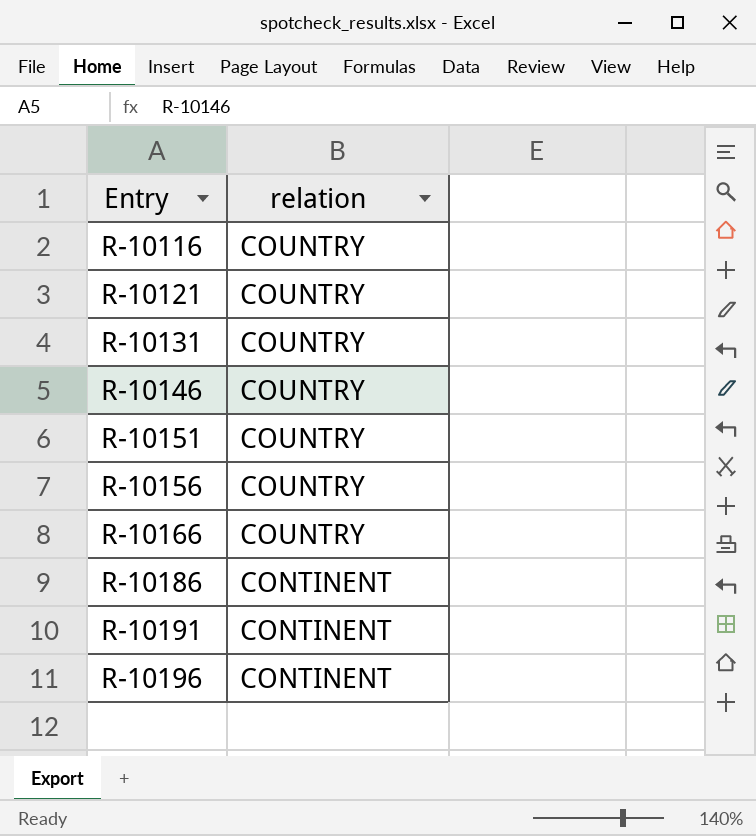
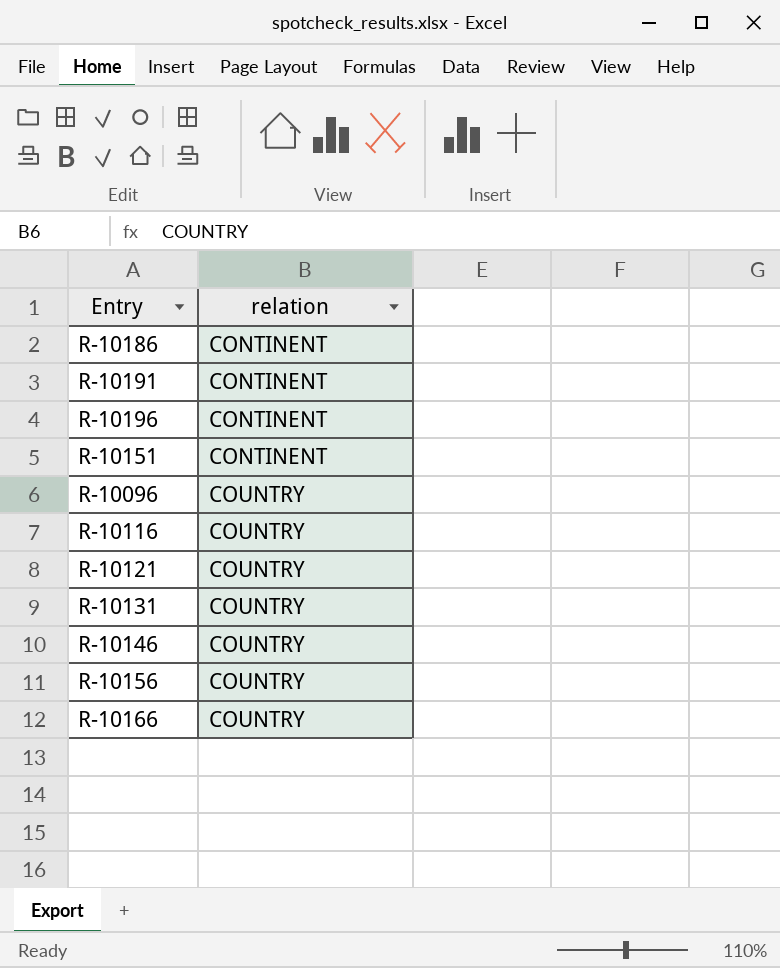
row order: Entry ascending -> relation ascending
R-10151 | relation: COUNTRY -> CONTINENT
row R-10096: none -> COUNTRY

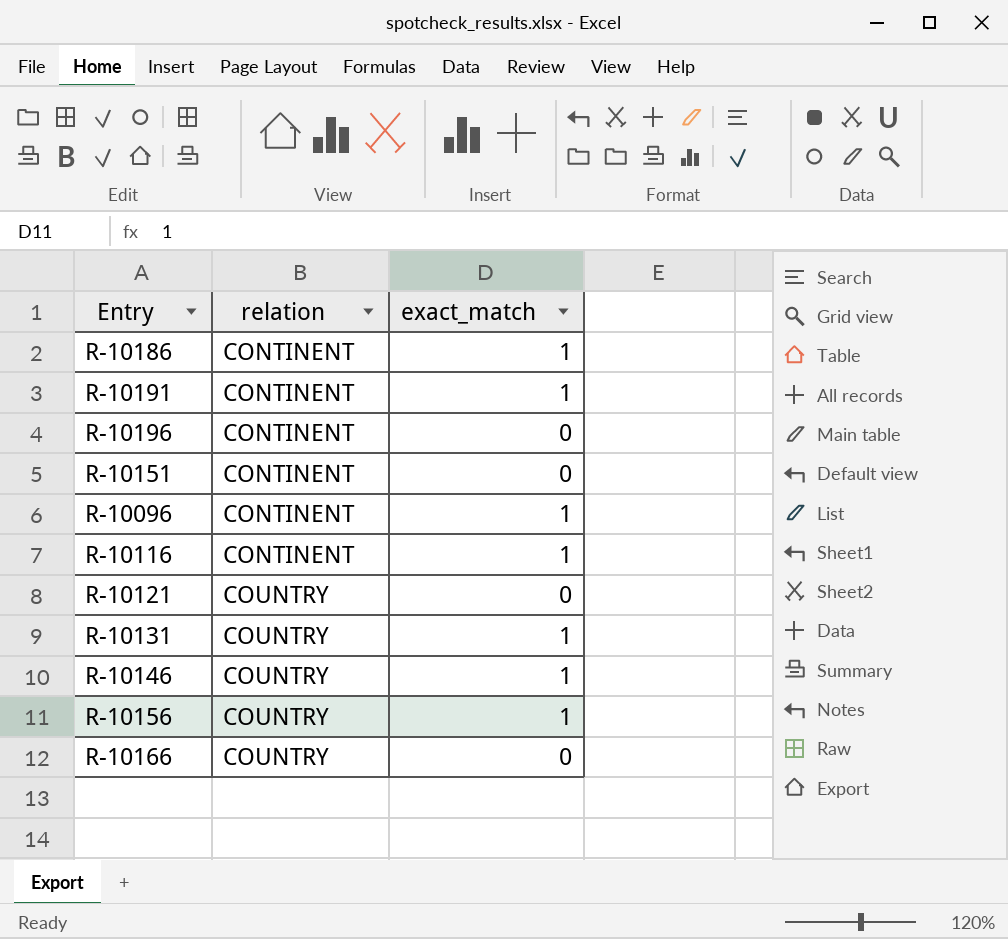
column exact_match | position: none -> 3
R-10096 | relation: COUNTRY -> CONTINENT
R-10116 | relation: COUNTRY -> CONTINENT

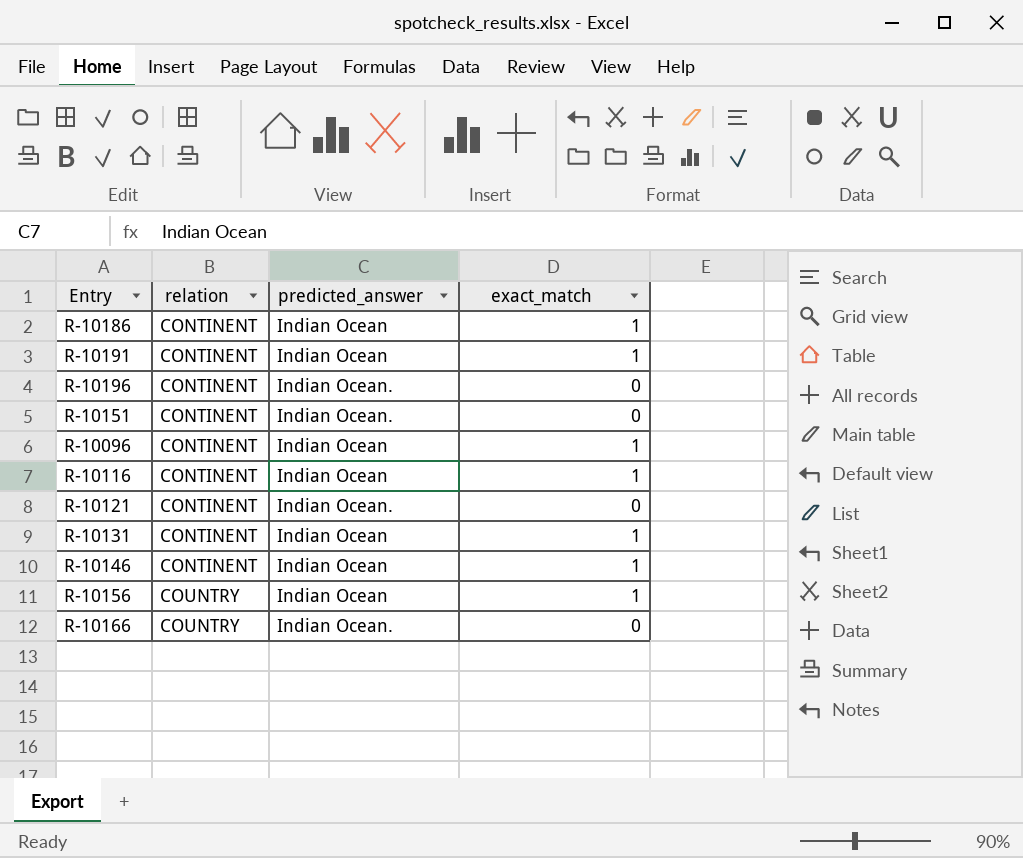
column predicted_answer | position: none -> 3
R-10121 | relation: COUNTRY -> CONTINENT
R-10131 | relation: COUNTRY -> CONTINENT
R-10146 | relation: COUNTRY -> CONTINENT

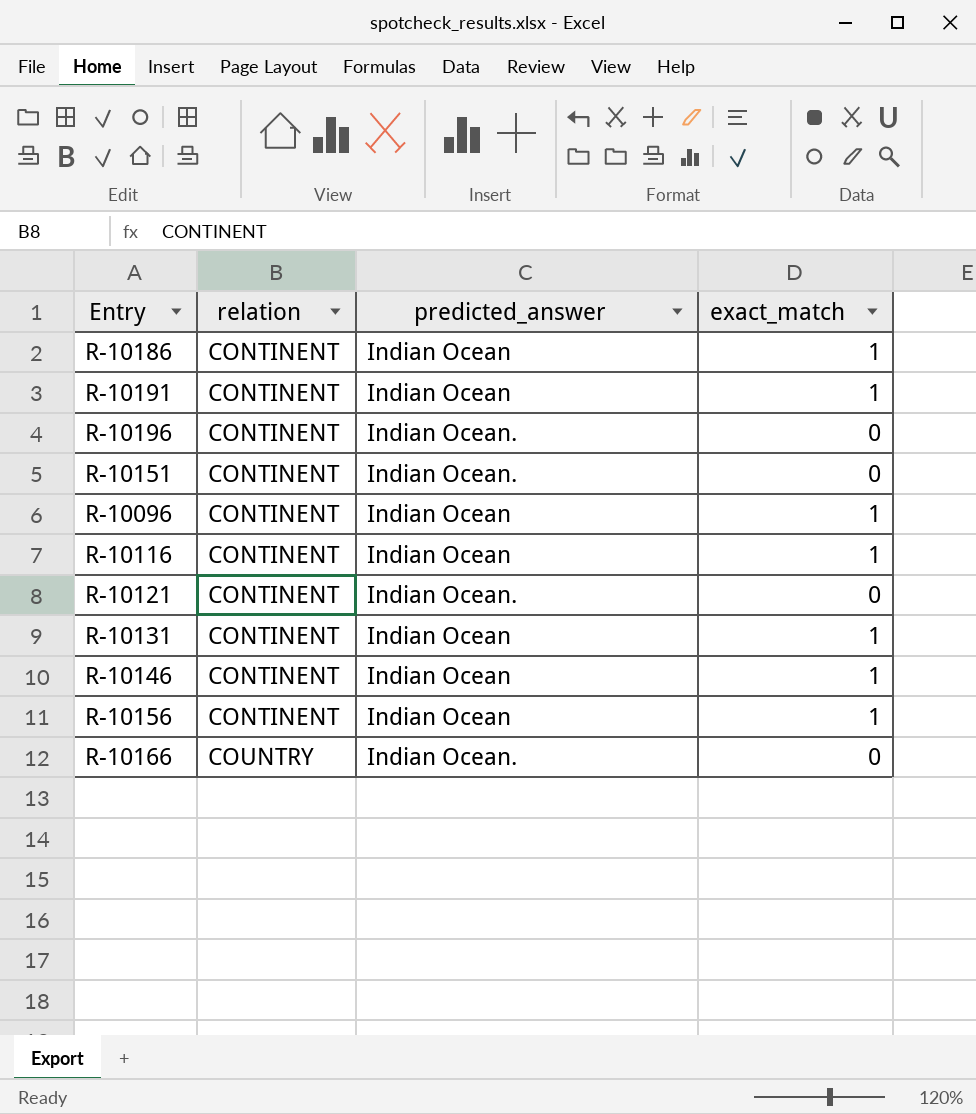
R-10156 | relation: COUNTRY -> CONTINENT

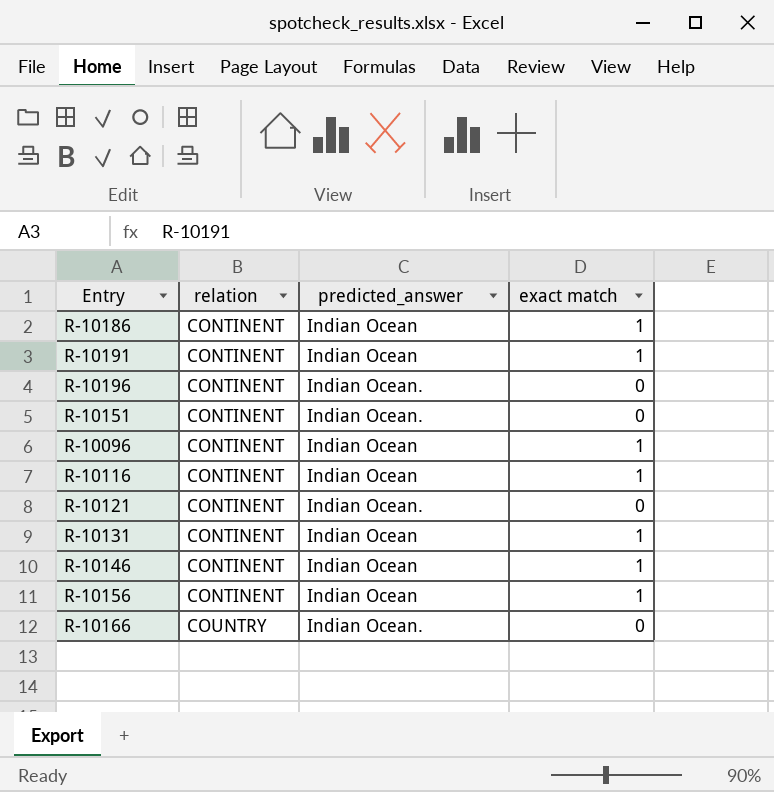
column name: exact_match -> exact match

